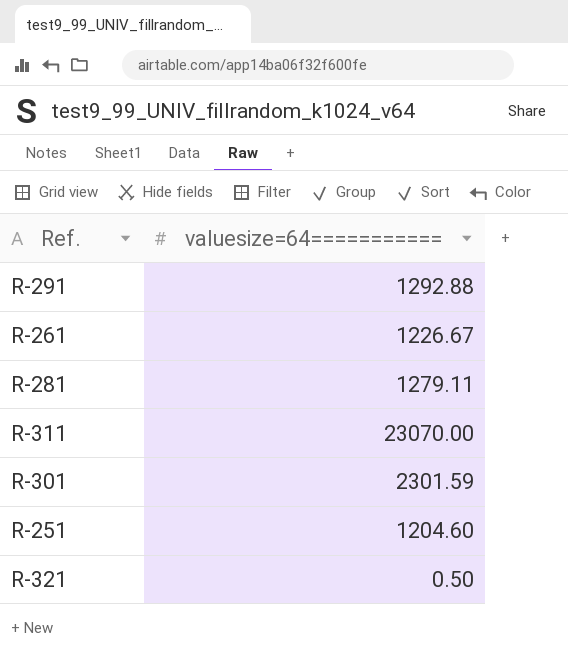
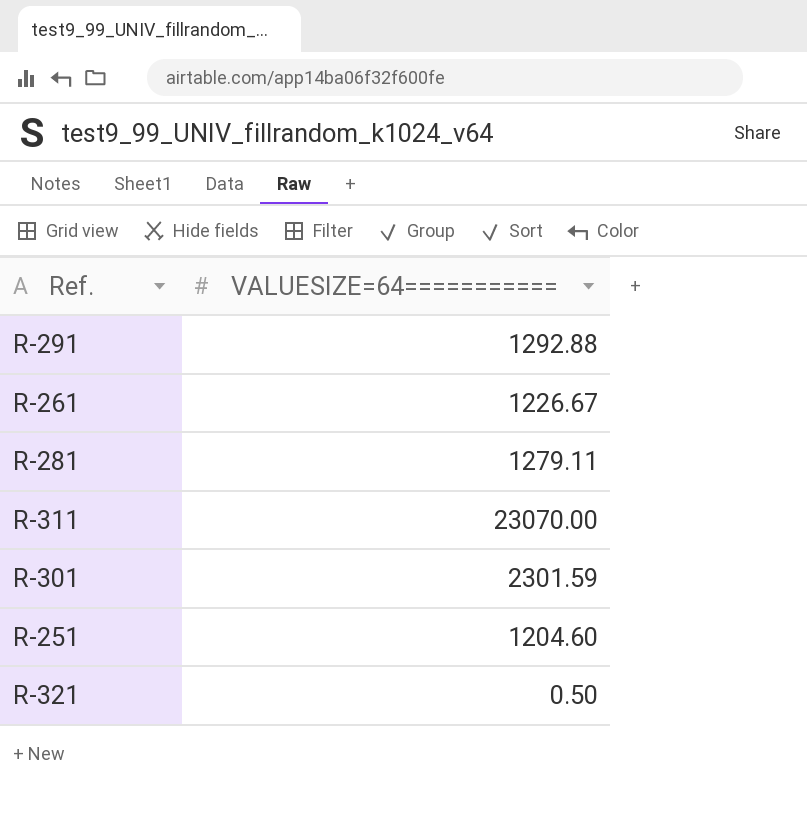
column name: valuesize=64=========== -> VALUESIZE=64===========

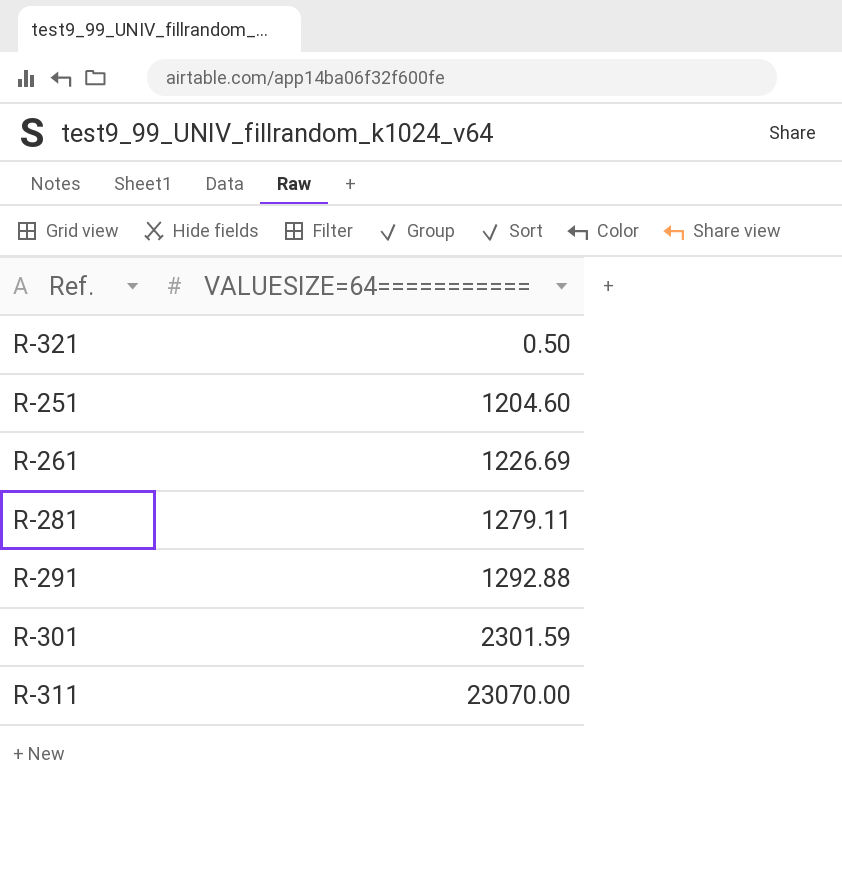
row order: none -> VALUESIZE=64=========== ascending
R-261 | VALUESIZE=64===========: 1226.67 -> 1226.69

